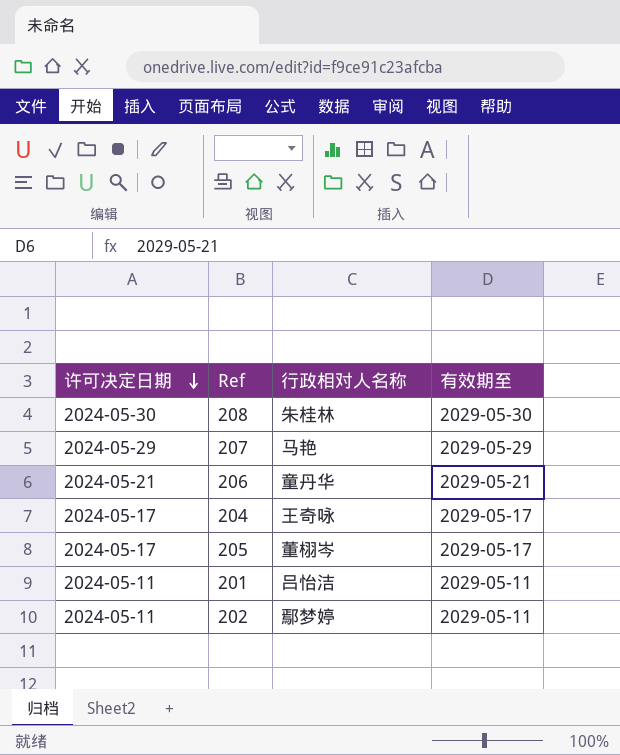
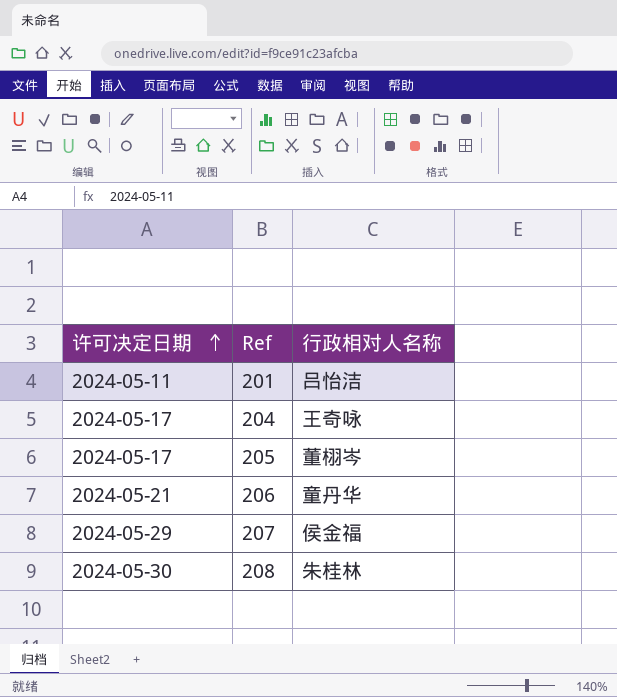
row order: 许可决定日期 descending -> 许可决定日期 ascending
column 有效期至 | position: 4 -> none
row 202: 2024-05-11 | 鄢梦婷 | 2029-05-11 -> none
207 | 行政相对人名称: 马艳 -> 侯金福

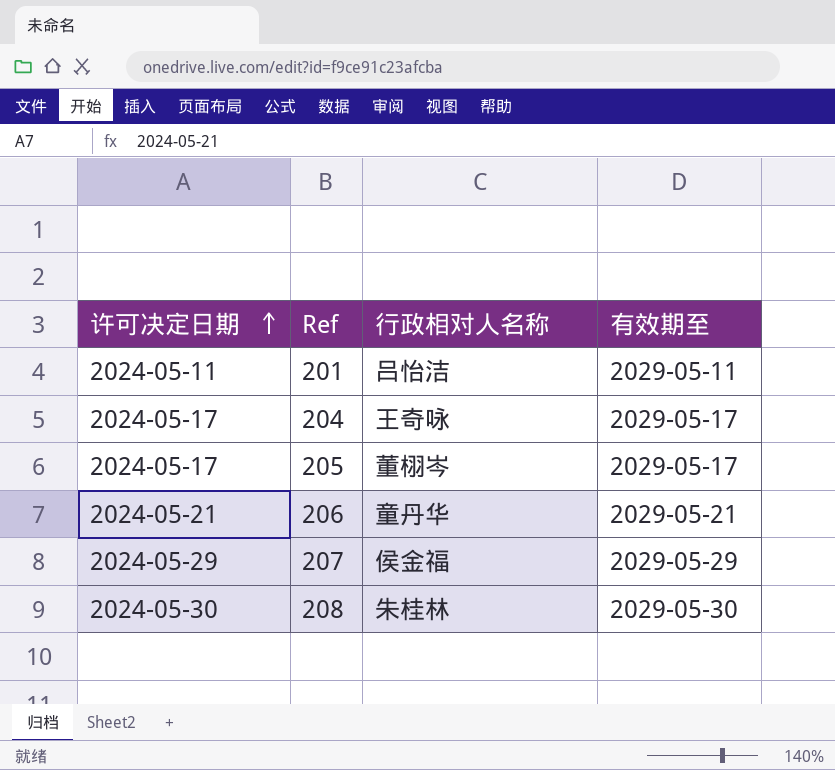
column 有效期至 | position: none -> 4

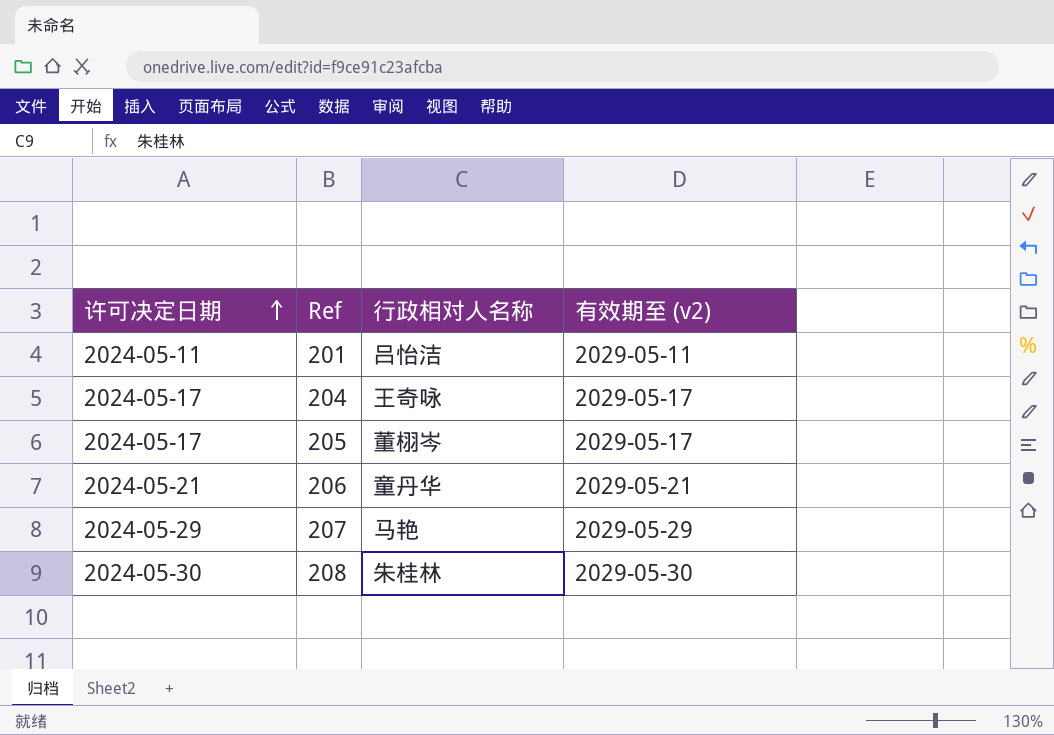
column name: 有效期至 -> 有效期至 (v2)
207 | 行政相对人名称: 侯金福 -> 马艳

